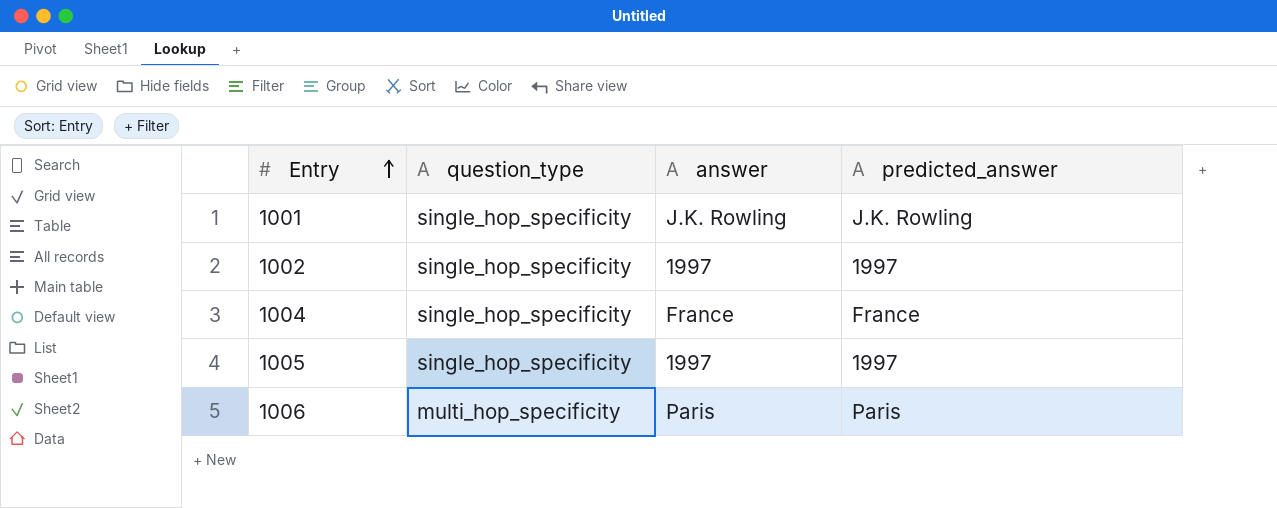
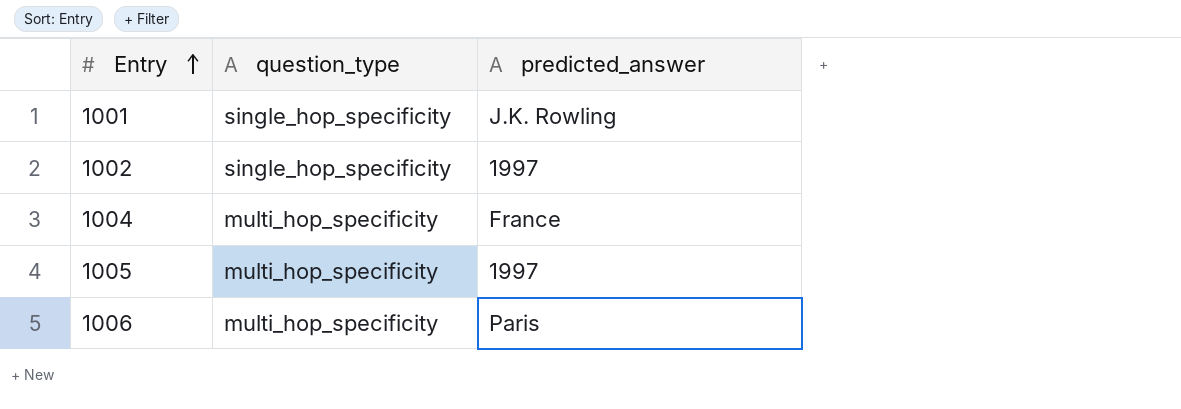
column answer | position: 3 -> none
1004 | question_type: single_hop_specificity -> multi_hop_specificity
1005 | question_type: single_hop_specificity -> multi_hop_specificity

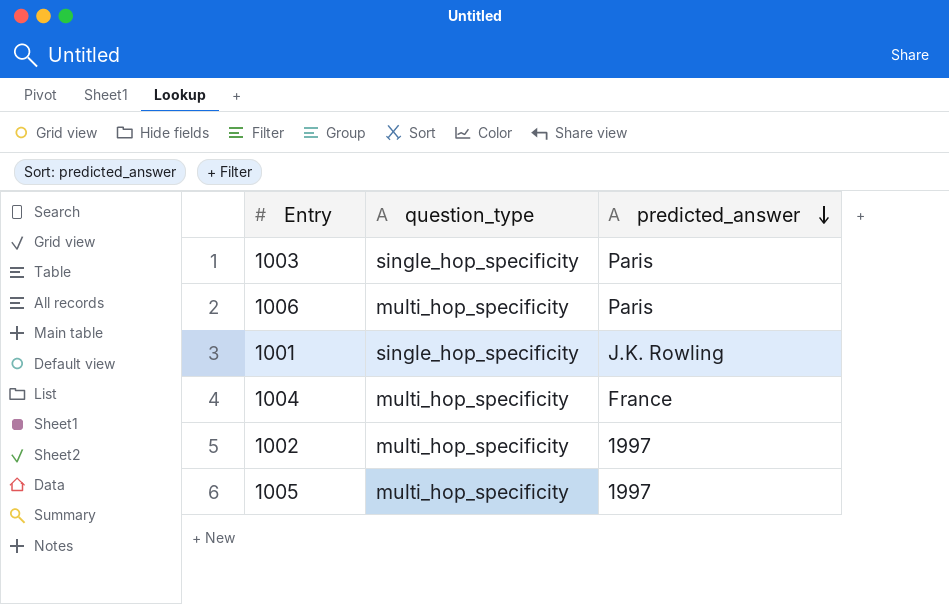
row order: Entry ascending -> predicted_answer descending
row 1003: none -> single_hop_specificity | Paris
1002 | question_type: single_hop_specificity -> multi_hop_specificity

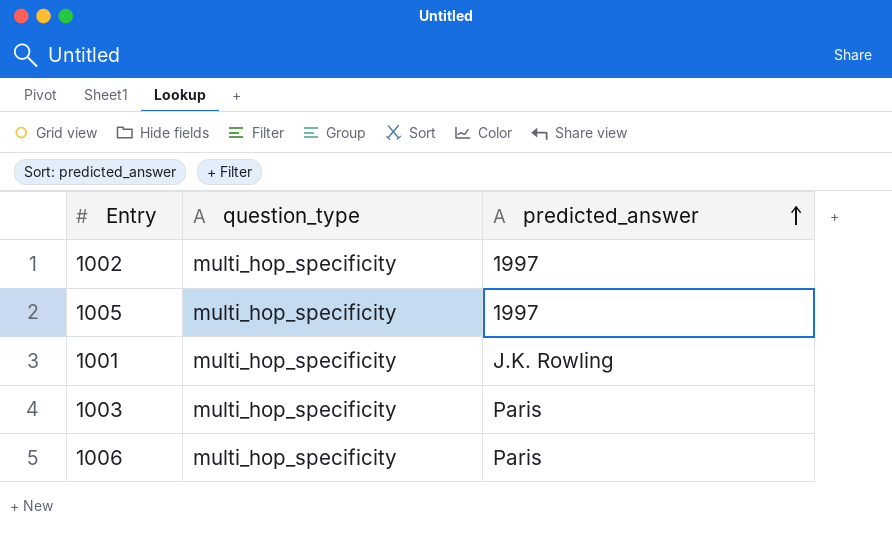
row order: predicted_answer descending -> predicted_answer ascending
row 1004: multi_hop_specificity | France -> none
1001 | question_type: single_hop_specificity -> multi_hop_specificity
1003 | question_type: single_hop_specificity -> multi_hop_specificity

